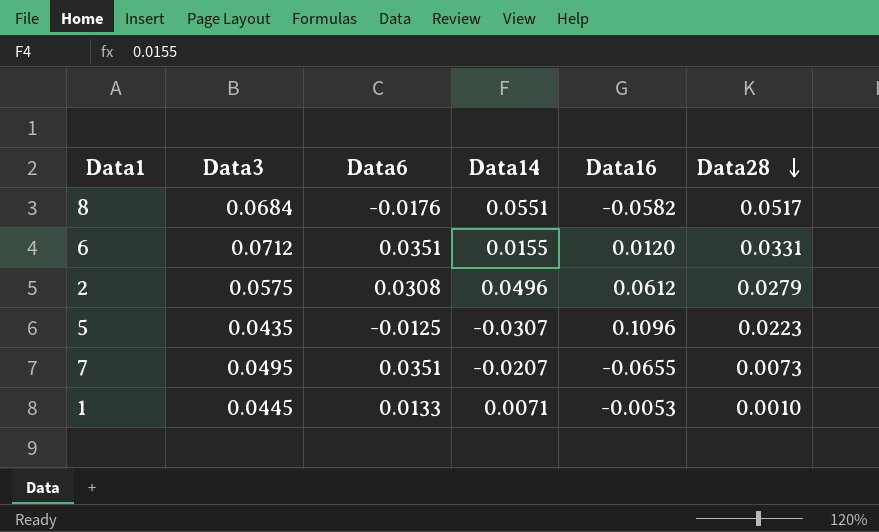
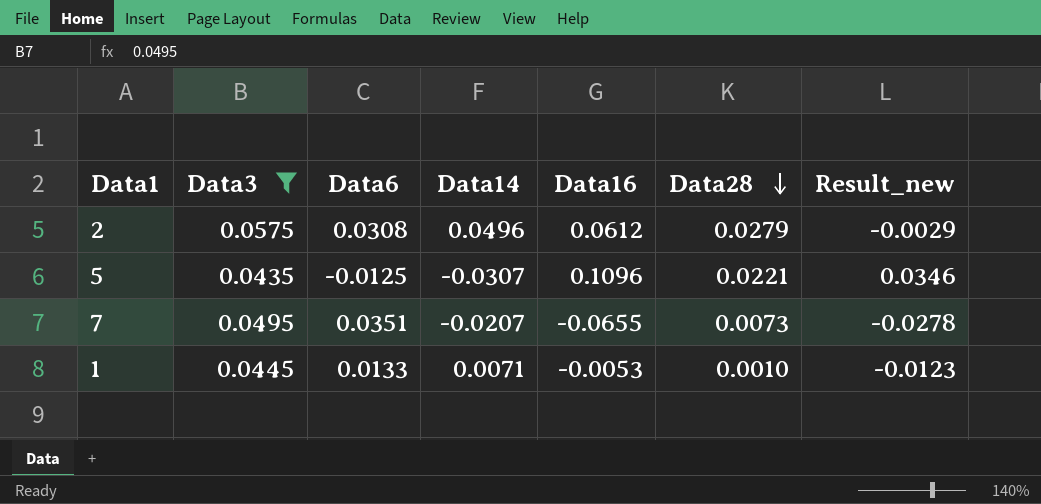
filter: none -> Data3 <= 0.0575
column Result_new | formula: none -> [Data28] - [Data6]
5 | Data28: 0.0223 -> 0.0221

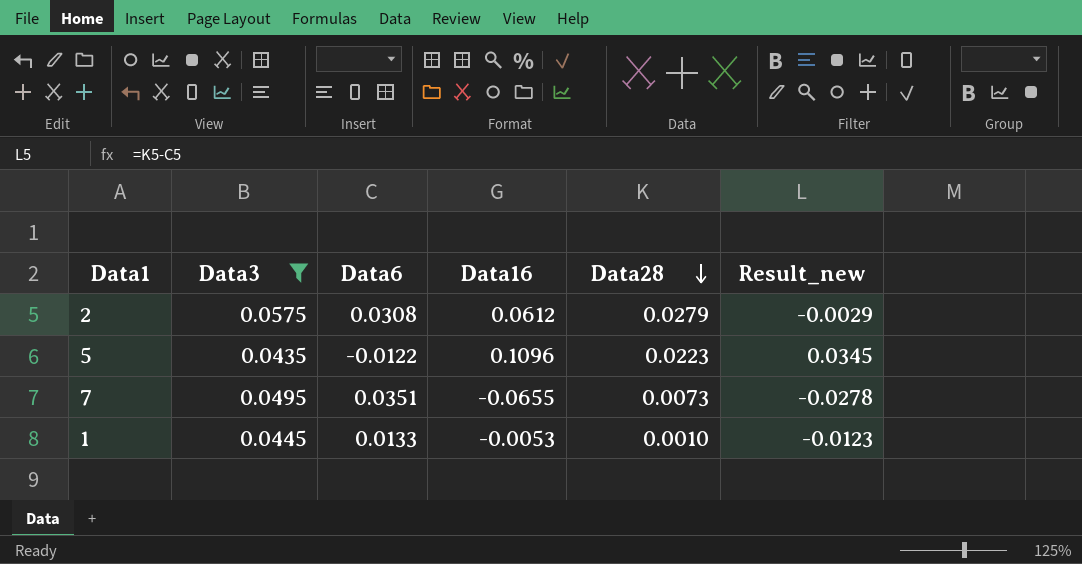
column Data14 | position: 4 -> none
5 | Data6: -0.0125 -> -0.0122
5 | Data28: 0.0221 -> 0.0223
5 | Result_new: 0.0346 -> 0.0345

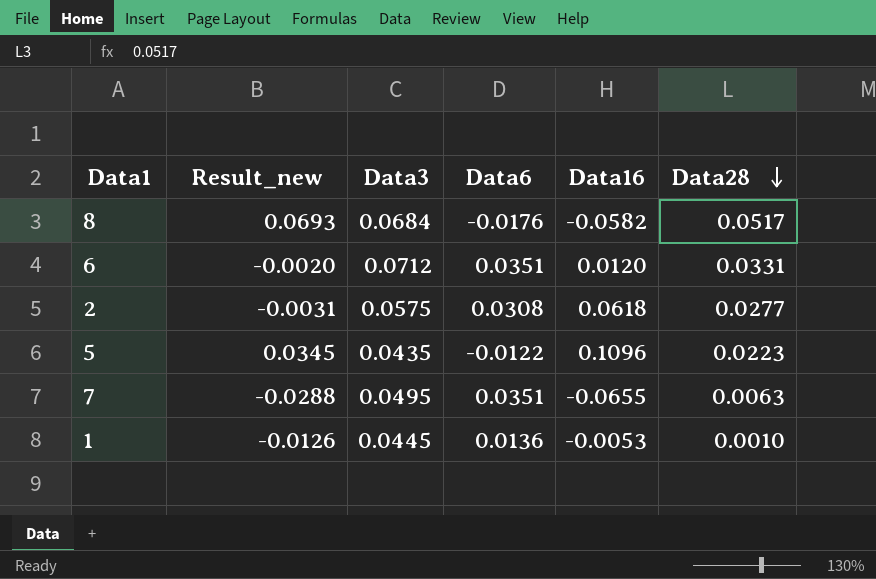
filter: Data3 <= 0.0575 -> none
column Result_new | position: 6 -> 2
2 | Result_new: -0.0029 -> -0.0031
2 | Data16: 0.0612 -> 0.0618
2 | Data28: 0.0279 -> 0.0277
7 | Result_new: -0.0278 -> -0.0288
7 | Data28: 0.0073 -> 0.0063
1 | Result_new: -0.0123 -> -0.0126
1 | Data6: 0.0133 -> 0.0136

